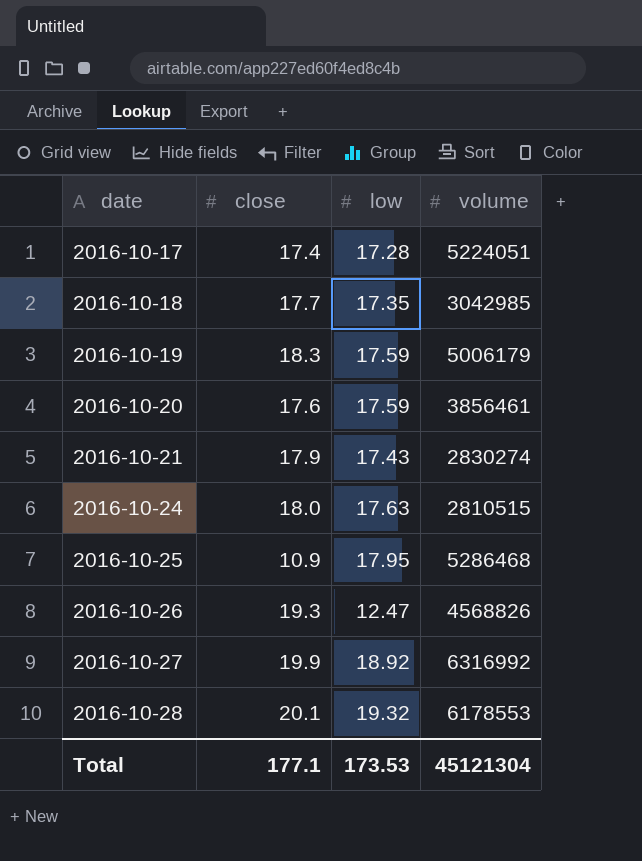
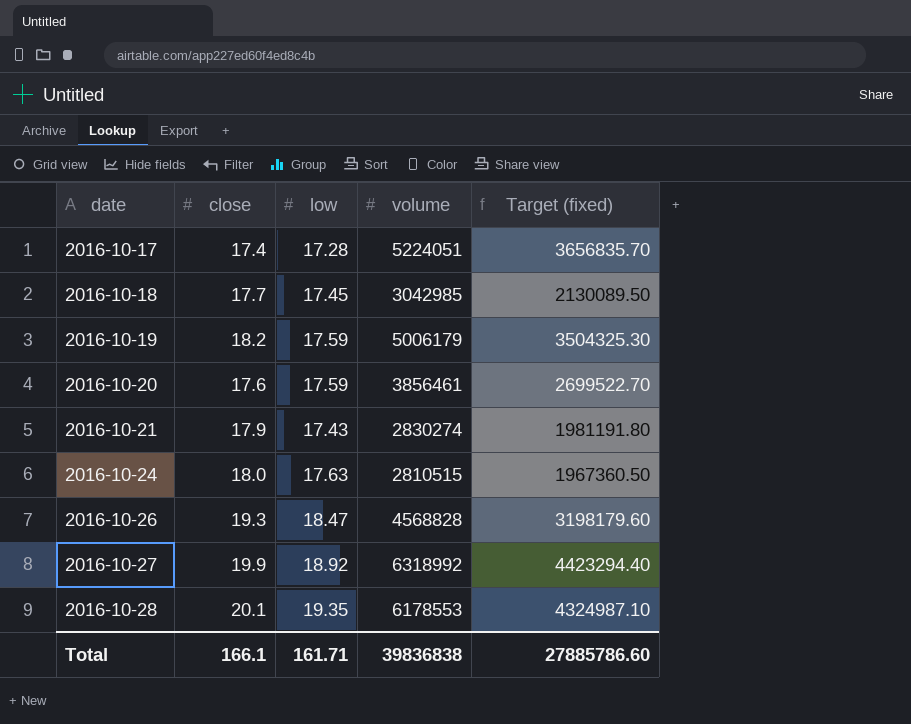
column Target (fixed) | formula: none -> [volume] * 0.7
row 2016-10-25: 10.9 | 17.95 | 5286468 -> none
2016-10-18 | low: 17.35 -> 17.45
2016-10-19 | close: 18.3 -> 18.2
2016-10-26 | low: 12.47 -> 18.47
2016-10-26 | volume: 4568826 -> 4568828
2016-10-27 | volume: 6316992 -> 6318992
2016-10-28 | low: 19.32 -> 19.35
Total | close: 177.1 -> 166.1
Total | low: 173.53 -> 161.71
Total | volume: 45121304 -> 39836838

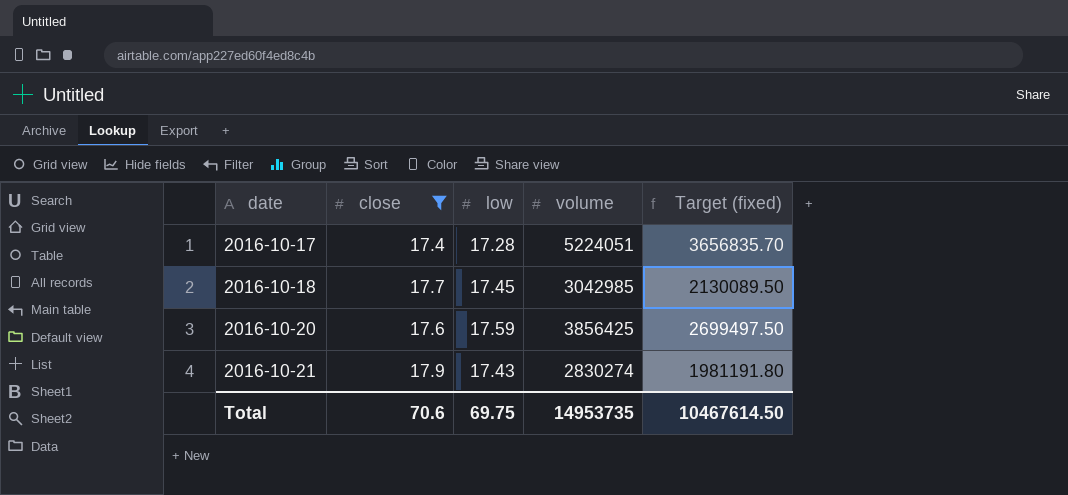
filter: none -> close <= 17.9
2016-10-20 | volume: 3856461 -> 3856425
2016-10-20 | Target (fixed): 2699522.70 -> 2699497.50
Total | close: 166.1 -> 70.6
Total | low: 161.71 -> 69.75
Total | volume: 39836838 -> 14953735
Total | Target (fixed): 27885786.60 -> 10467614.50

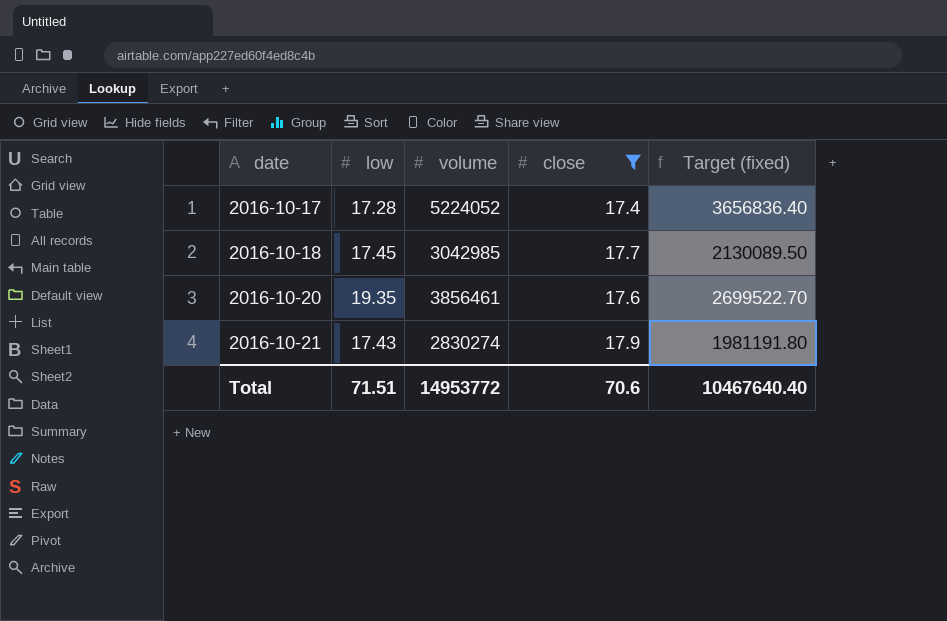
column close | position: 2 -> 4
2016-10-17 | volume: 5224051 -> 5224052
2016-10-17 | Target (fixed): 3656835.70 -> 3656836.40
2016-10-20 | low: 17.59 -> 19.35
2016-10-20 | volume: 3856425 -> 3856461
2016-10-20 | Target (fixed): 2699497.50 -> 2699522.70
Total | low: 69.75 -> 71.51
Total | volume: 14953735 -> 14953772
Total | Target (fixed): 10467614.50 -> 10467640.40

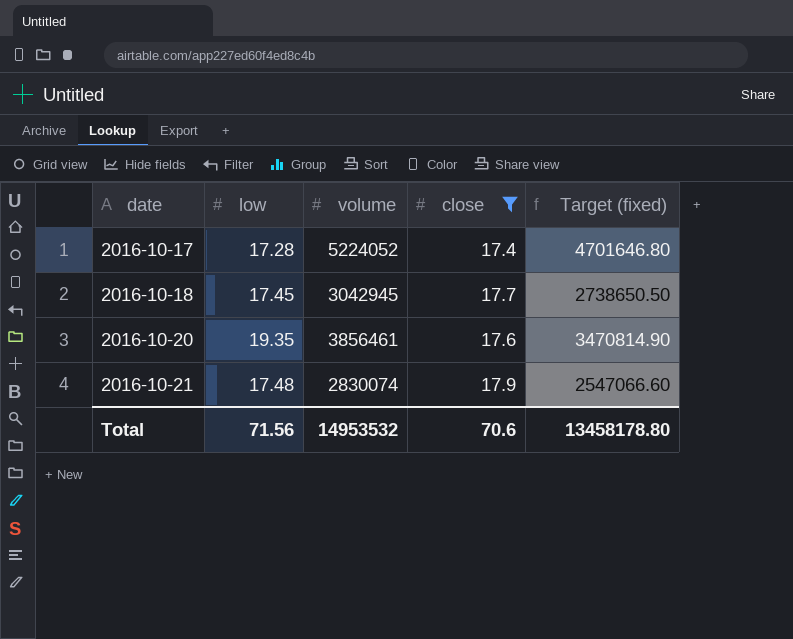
column Target (fixed) | formula: [volume] * 0.7 -> [volume] * 0.9
2016-10-18 | volume: 3042985 -> 3042945
2016-10-21 | low: 17.43 -> 17.48
2016-10-21 | volume: 2830274 -> 2830074
Total | low: 71.51 -> 71.56
Total | volume: 14953772 -> 14953532
Total | Target (fixed): 10467640.40 -> 13458178.80

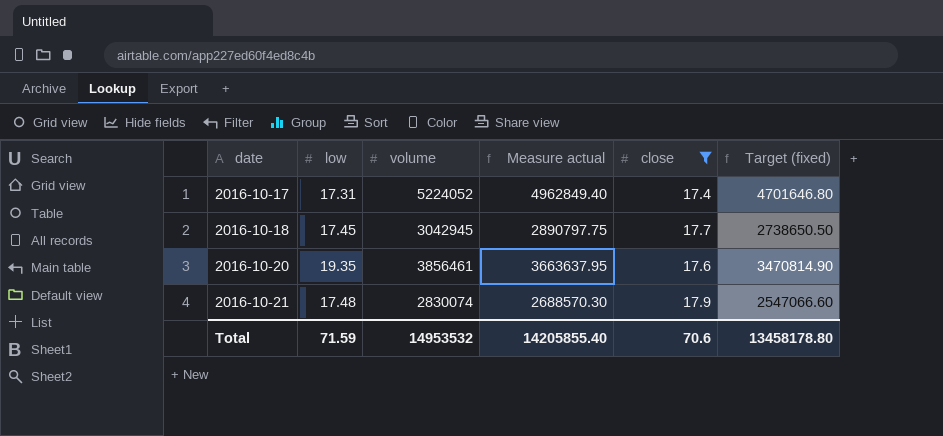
column Measure actual | formula: none -> [volume] * 0.95
2016-10-17 | low: 17.28 -> 17.31
Total | low: 71.56 -> 71.59

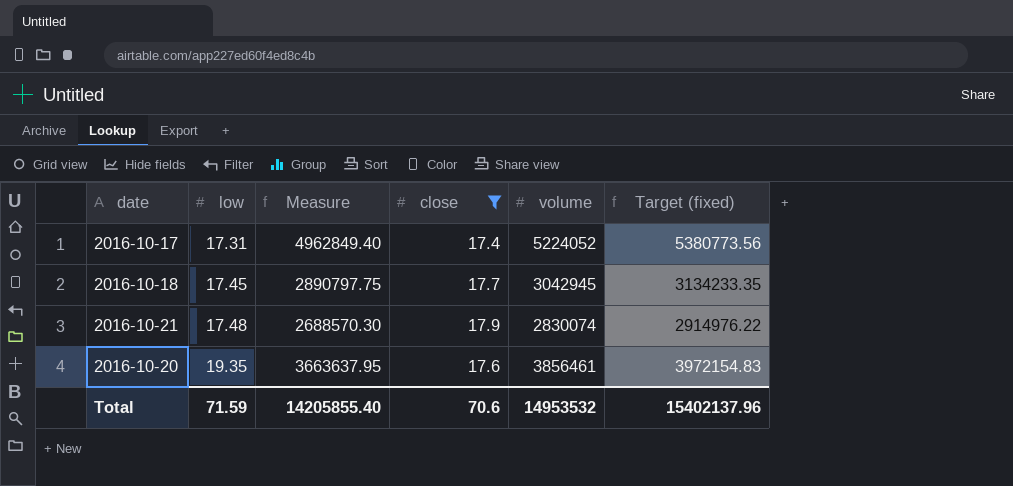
row order: date ascending -> low ascending
column name: Measure actual -> Measure
column volume | position: 3 -> 5
column Target (fixed) | formula: [volume] * 0.9 -> [volume] * 1.03
Total | Target (fixed): 13458178.80 -> 15402137.96

